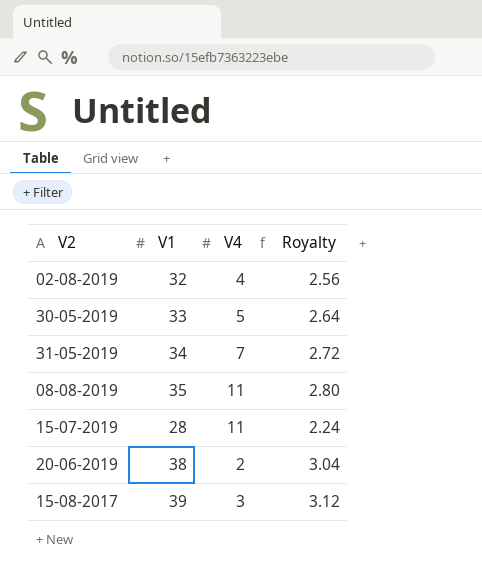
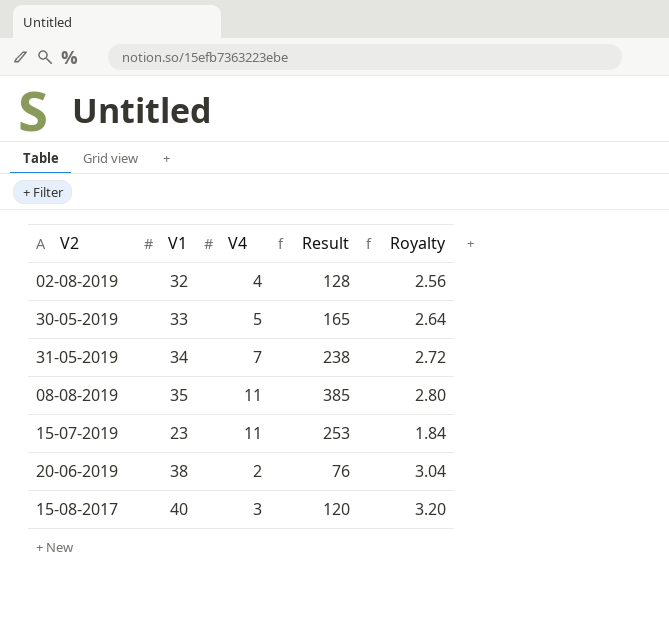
column Result | formula: none -> [V1] * [V4]
15-07-2019 | V1: 28 -> 23
15-07-2019 | Royalty: 2.24 -> 1.84
15-08-2017 | V1: 39 -> 40
15-08-2017 | Royalty: 3.12 -> 3.20

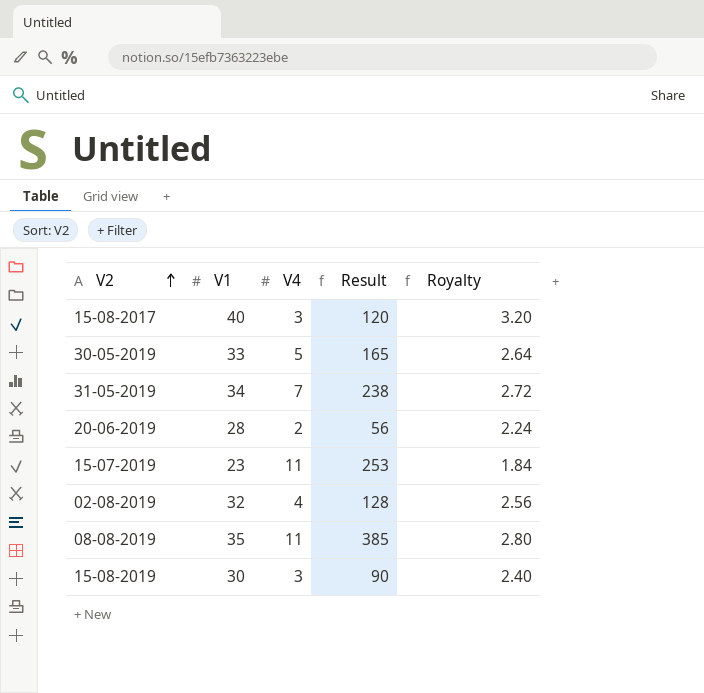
row order: none -> V2 ascending
20-06-2019 | V1: 38 -> 28
20-06-2019 | Result: 76 -> 56
20-06-2019 | Royalty: 3.04 -> 2.24
row 15-08-2019: none -> 30 | 3 | 90 | 2.40

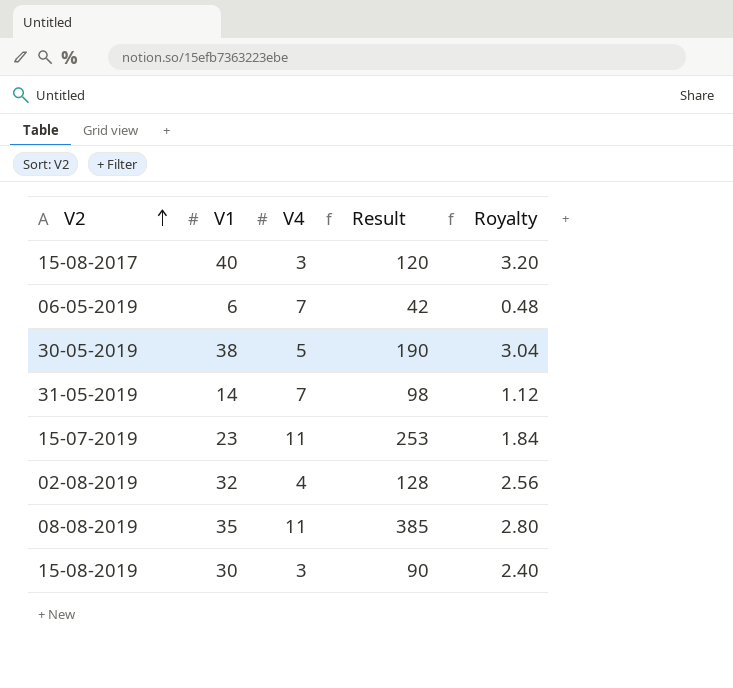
row 20-06-2019: 28 | 2 | 56 | 2.24 -> none
row 06-05-2019: none -> 6 | 7 | 42 | 0.48
30-05-2019 | V1: 33 -> 38
30-05-2019 | Result: 165 -> 190
30-05-2019 | Royalty: 2.64 -> 3.04
31-05-2019 | V1: 34 -> 14
31-05-2019 | Result: 238 -> 98
31-05-2019 | Royalty: 2.72 -> 1.12

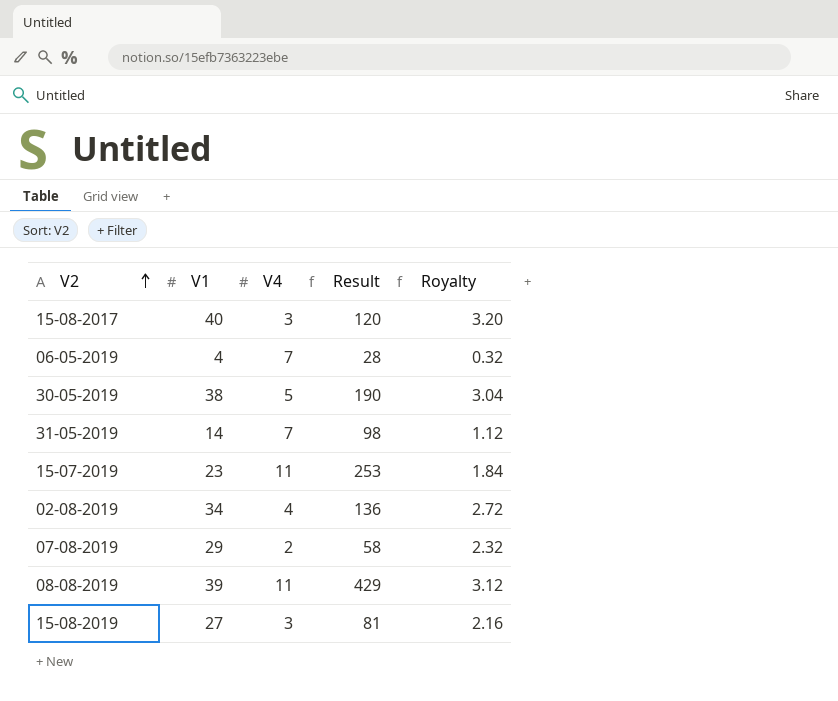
06-05-2019 | V1: 6 -> 4
06-05-2019 | Result: 42 -> 28
06-05-2019 | Royalty: 0.48 -> 0.32
02-08-2019 | V1: 32 -> 34
02-08-2019 | Result: 128 -> 136
02-08-2019 | Royalty: 2.56 -> 2.72
row 07-08-2019: none -> 29 | 2 | 58 | 2.32
08-08-2019 | V1: 35 -> 39
08-08-2019 | Result: 385 -> 429
08-08-2019 | Royalty: 2.80 -> 3.12
15-08-2019 | V1: 30 -> 27
15-08-2019 | Result: 90 -> 81
15-08-2019 | Royalty: 2.40 -> 2.16

